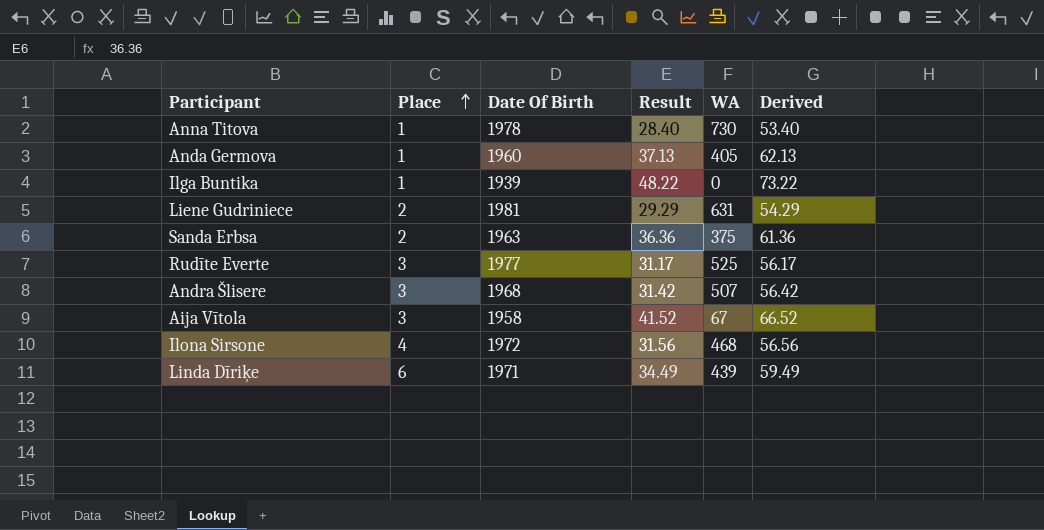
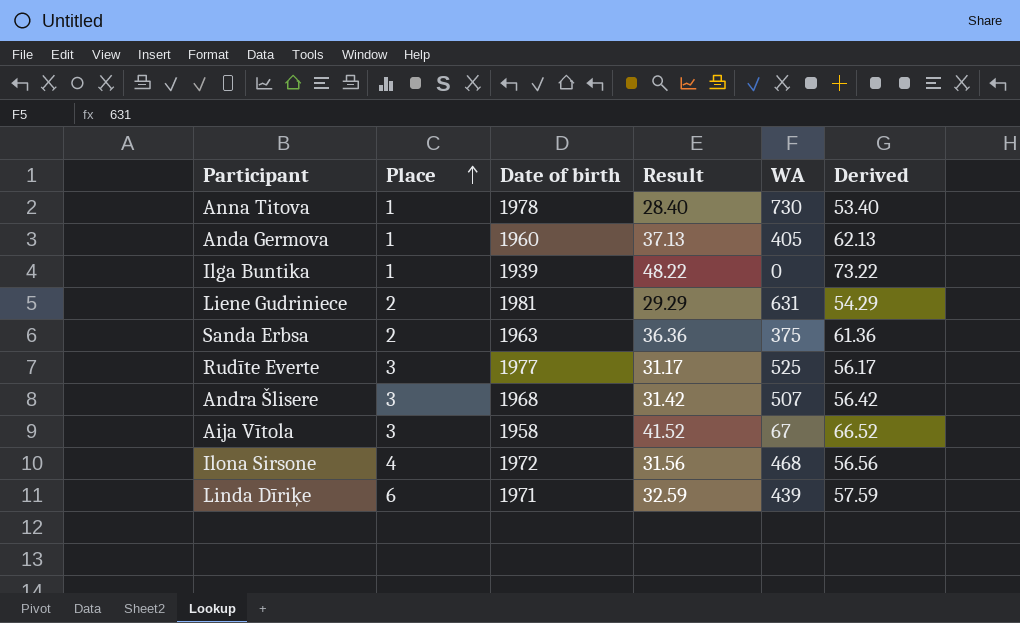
column name: Date Of Birth -> Date of birth
Linda Dīriķe | Result: 34.49 -> 32.59
Linda Dīriķe | Derived: 59.49 -> 57.59

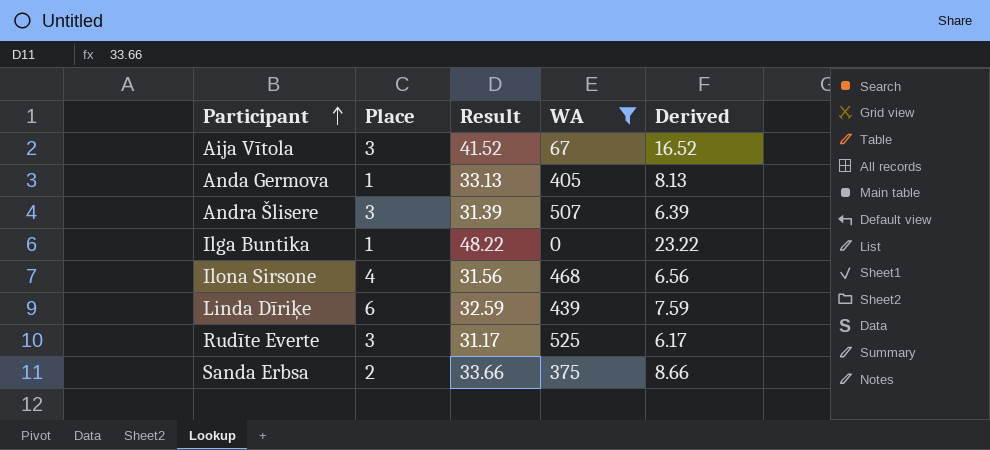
filter: none -> WA <= 525
row order: Place ascending -> Participant ascending
column Date of birth | position: 3 -> none
column Derived | formula: [Result] + 25 -> [Result] - 25
Anda Germova | Result: 37.13 -> 33.13
Andra Šlisere | Result: 31.42 -> 31.39
Sanda Erbsa | Result: 36.36 -> 33.66

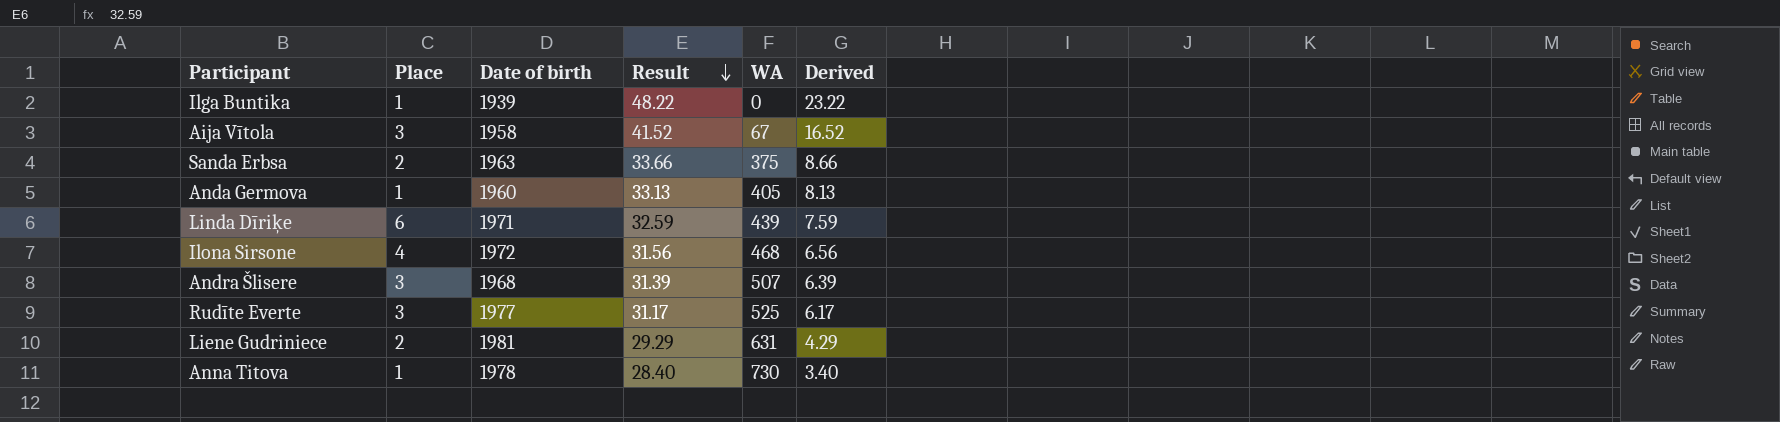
filter: WA <= 525 -> none
row order: Participant ascending -> Result descending
column Date of birth | position: none -> 3

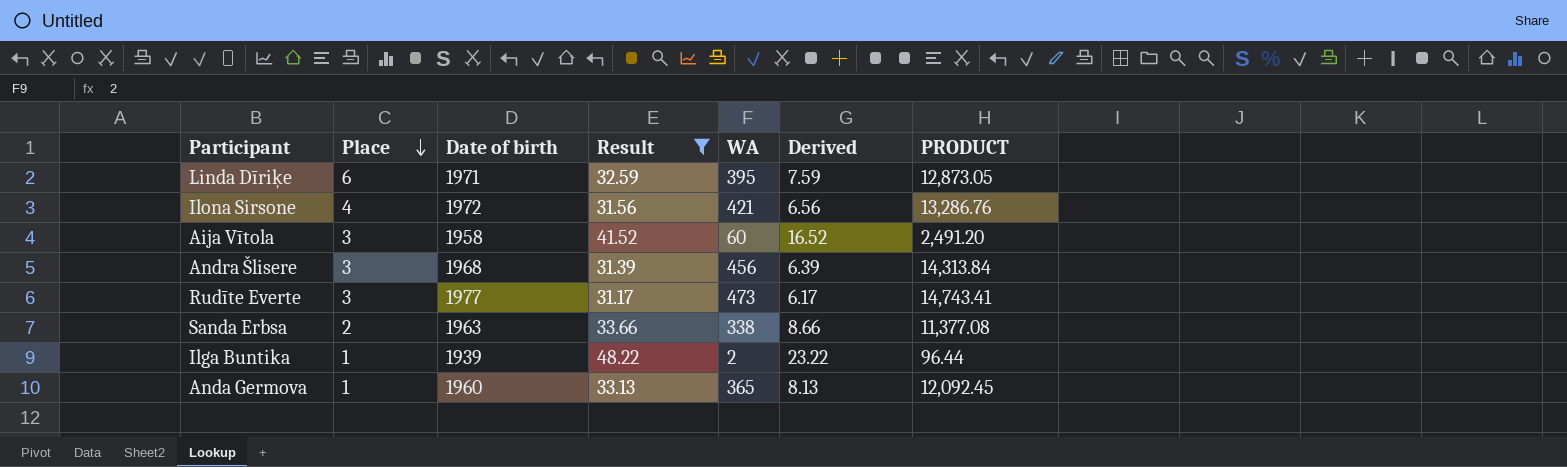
filter: none -> Result >= 31.17
row order: Result descending -> Place descending
column PRODUCT | formula: none -> [Result] * [WA]
Linda Dīriķe | WA: 439 -> 395
Ilona Sirsone | WA: 468 -> 421
Aija Vītola | WA: 67 -> 60
Andra Šlisere | WA: 507 -> 456
Rudīte Everte | WA: 525 -> 473
Sanda Erbsa | WA: 375 -> 338
Ilga Buntika | WA: 0 -> 2
Anda Germova | WA: 405 -> 365

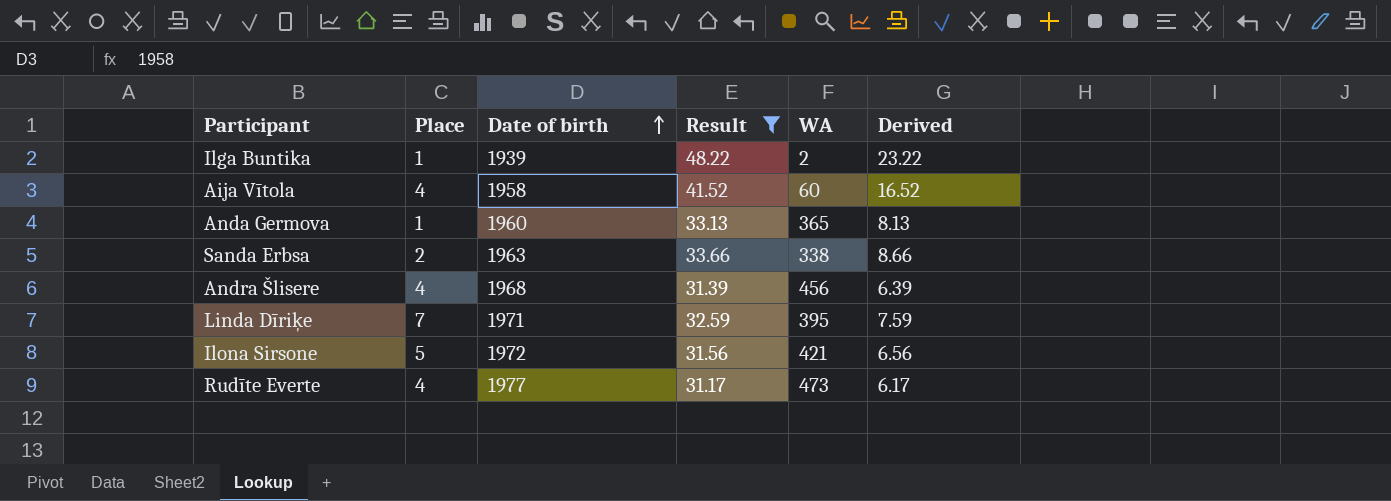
row order: Place descending -> Date of birth ascending
column PRODUCT | formula: [Result] * [WA] -> none
Aija Vītola | Place: 3 -> 4
Andra Šlisere | Place: 3 -> 4
Linda Dīriķe | Place: 6 -> 7
Ilona Sirsone | Place: 4 -> 5
Rudīte Everte | Place: 3 -> 4

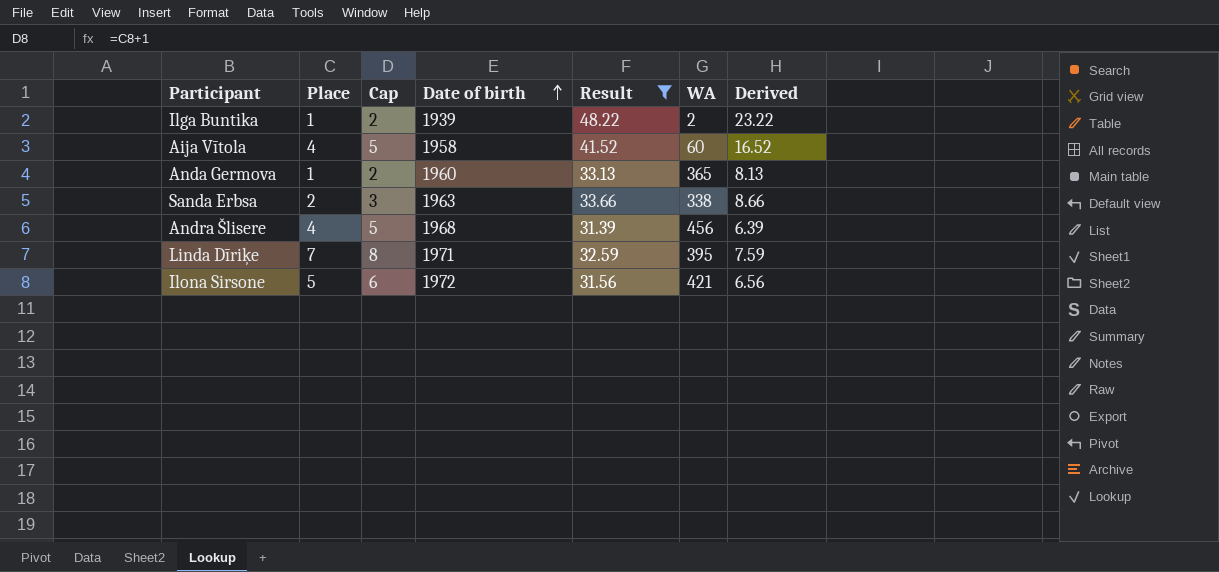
column Cap | formula: none -> [Place] + 1
row Rudīte Everte: 4 | 1977 | 31.17 | 473 | 6.17 -> none

